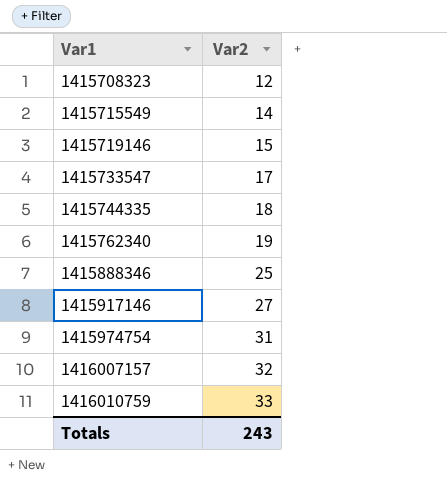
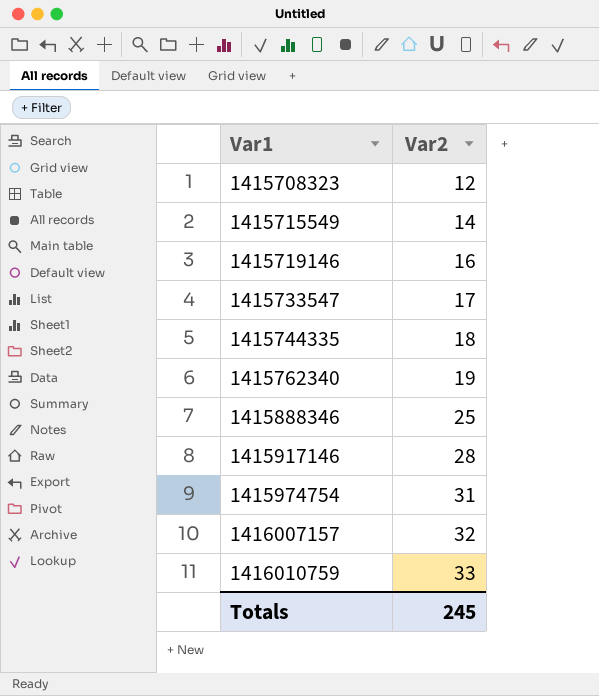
1415719146 | Var2: 15 -> 16
1415917146 | Var2: 27 -> 28
Totals | Var2: 243 -> 245

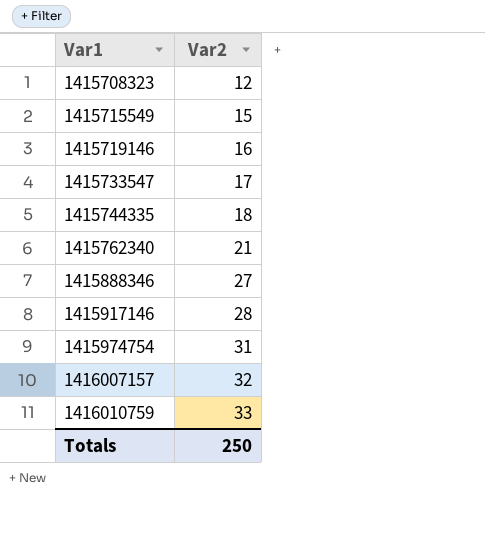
1415715549 | Var2: 14 -> 15
1415762340 | Var2: 19 -> 21
1415888346 | Var2: 25 -> 27
Totals | Var2: 245 -> 250

